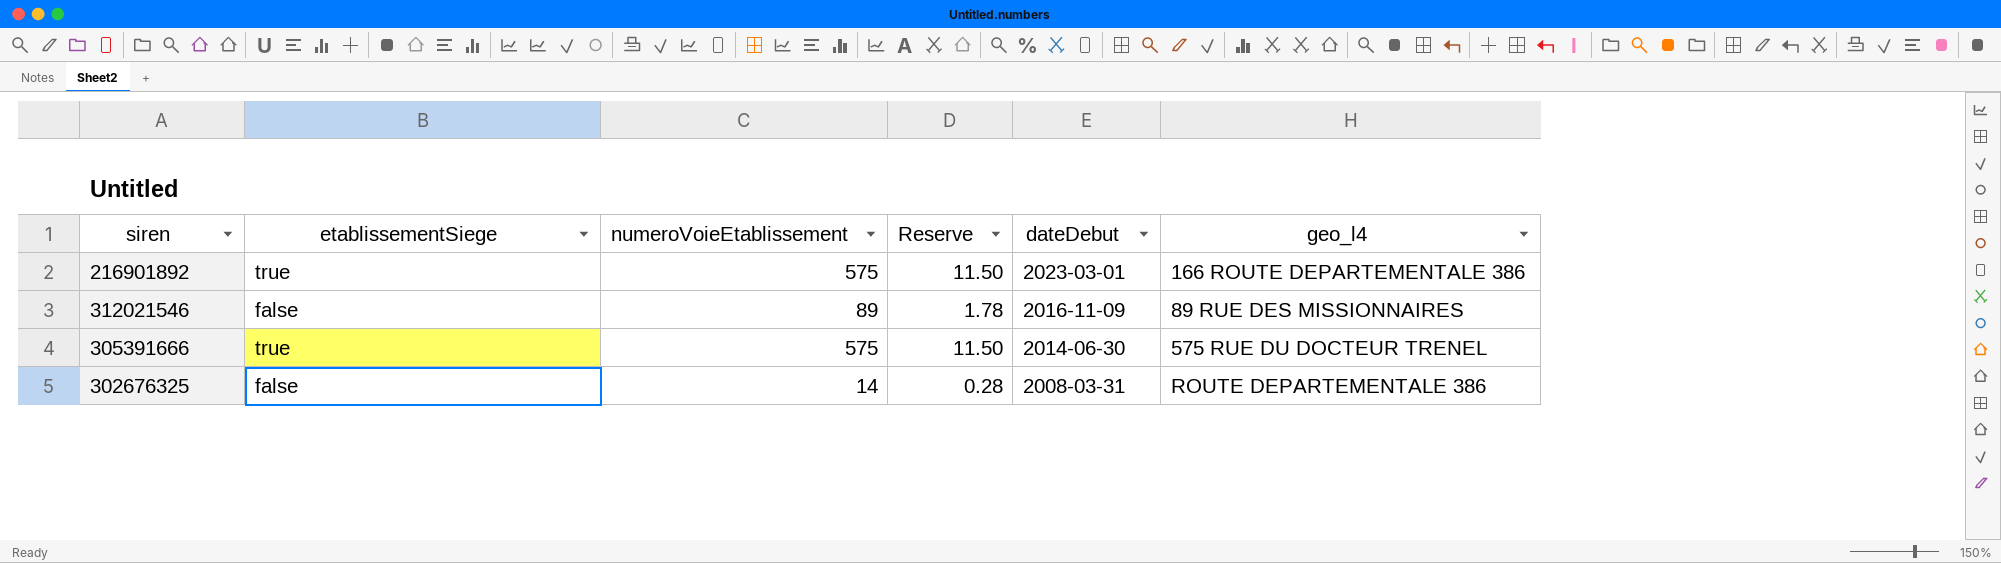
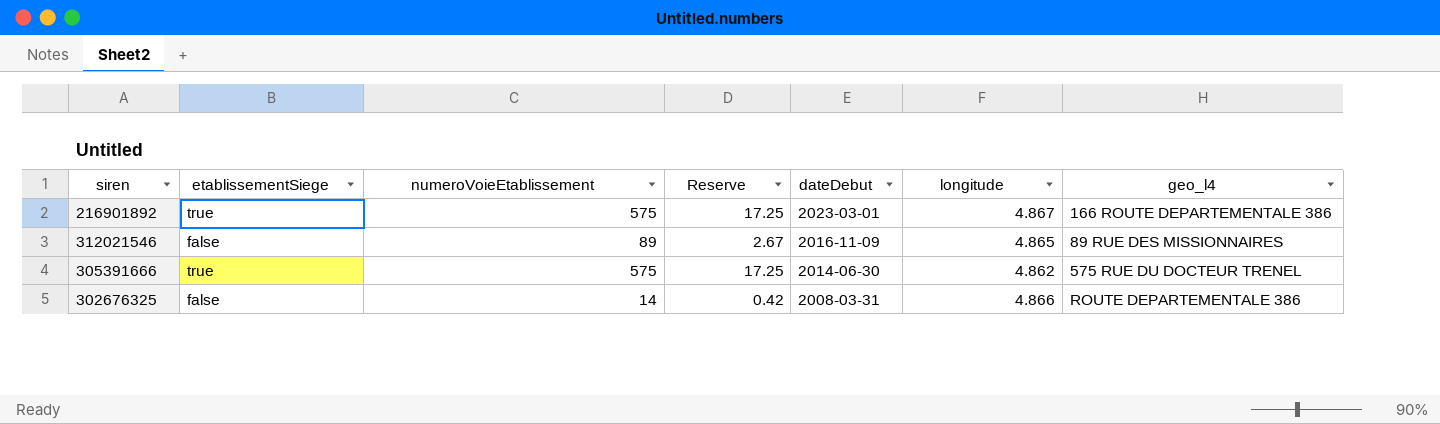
column Reserve | formula: [numeroVoieEtablissement] * 0.02 -> [numeroVoieEtablissement] * 0.03
column longitude | position: none -> 6

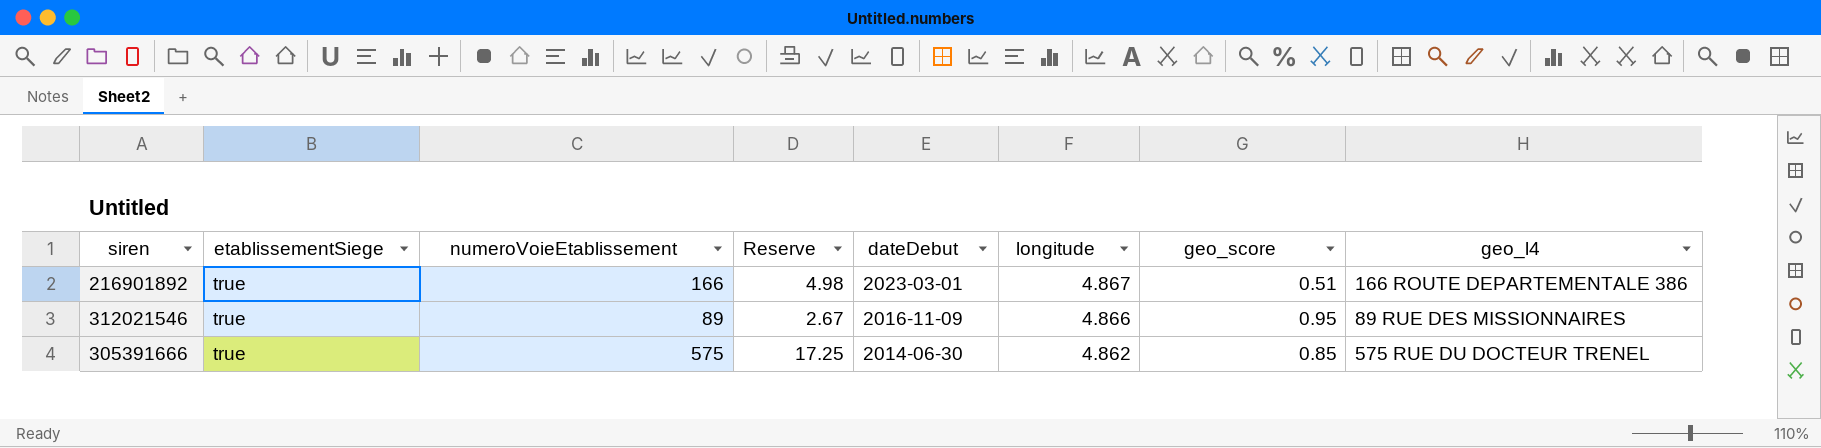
column geo_score | position: none -> 7
row 302676325: false | 14 | 0.42 | 2008-03-31 | 4.866 | ROUTE DEPARTEMENTALE 386 -> none
216901892 | numeroVoieEtablissement: 575 -> 166
216901892 | Reserve: 17.25 -> 4.98
312021546 | etablissementSiege: false -> true
312021546 | longitude: 4.865 -> 4.866

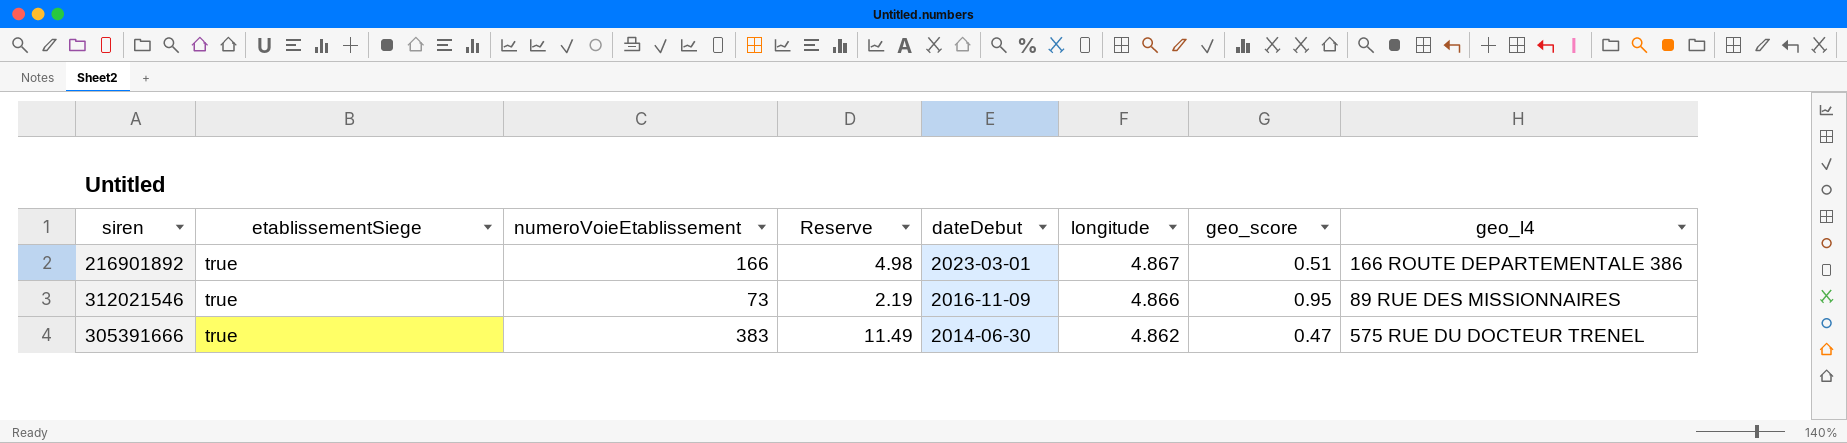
312021546 | numeroVoieEtablissement: 89 -> 73
312021546 | Reserve: 2.67 -> 2.19
305391666 | numeroVoieEtablissement: 575 -> 383
305391666 | Reserve: 17.25 -> 11.49
305391666 | geo_score: 0.85 -> 0.47

